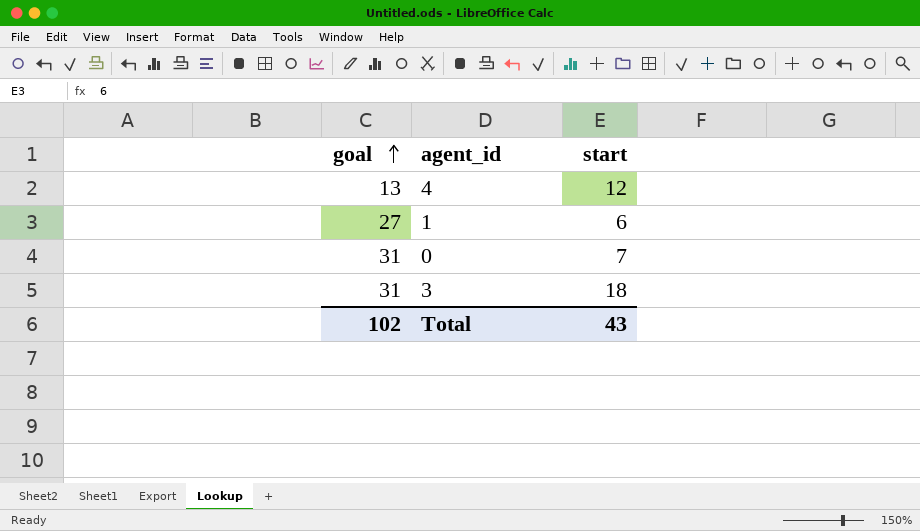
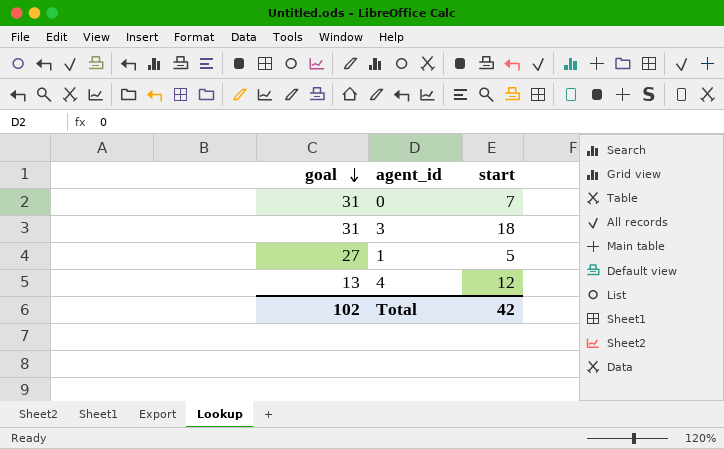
row order: goal ascending -> goal descending
1 | start: 6 -> 5
Total | start: 43 -> 42

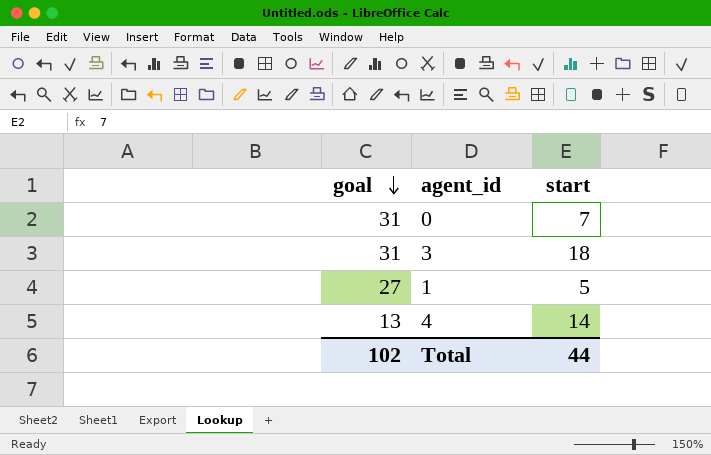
4 | start: 12 -> 14
Total | start: 42 -> 44

